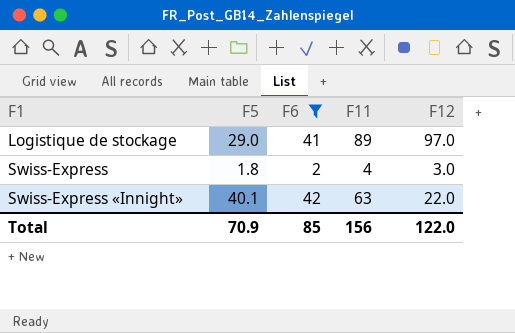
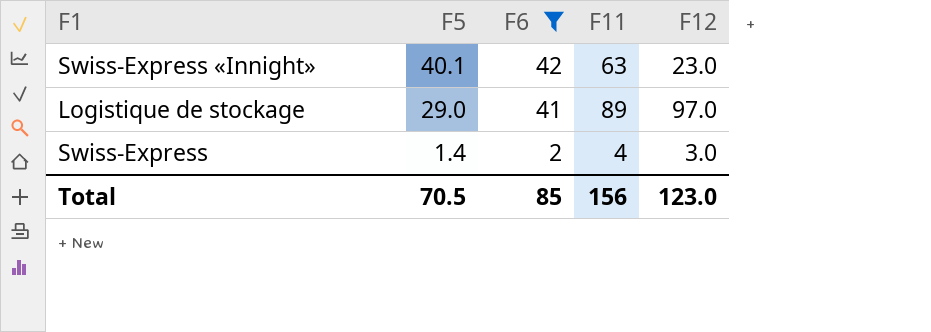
row order: F1 ascending -> F5 descending
Swiss-Express «Innight» | F12: 22.0 -> 23.0
Swiss-Express | F5: 1.8 -> 1.4
Total | F5: 70.9 -> 70.5
Total | F12: 122.0 -> 123.0

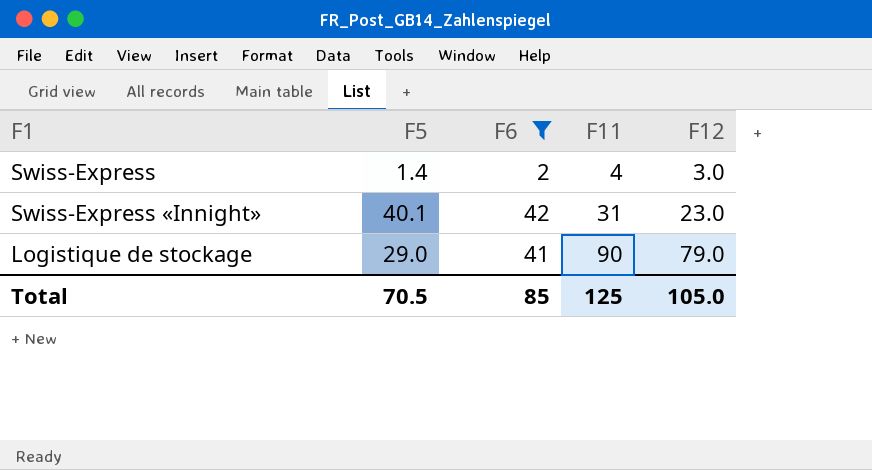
row order: F5 descending -> F11 ascending
Swiss-Express «Innight» | F11: 63 -> 31
Logistique de stockage | F11: 89 -> 90
Logistique de stockage | F12: 97.0 -> 79.0
Total | F11: 156 -> 125
Total | F12: 123.0 -> 105.0

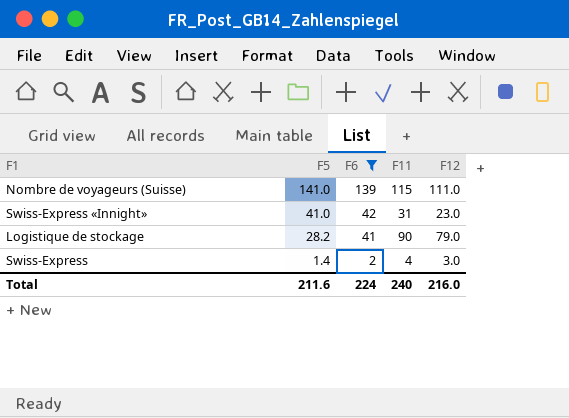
row order: F11 ascending -> F5 descending
row Nombre de voyageurs (Suisse): none -> 141.0 | 139 | 115 | 111.0
Swiss-Express «Innight» | F5: 40.1 -> 41.0
Logistique de stockage | F5: 29.0 -> 28.2
Total | F5: 70.5 -> 211.6
Total | F6: 85 -> 224
Total | F11: 125 -> 240
Total | F12: 105.0 -> 216.0

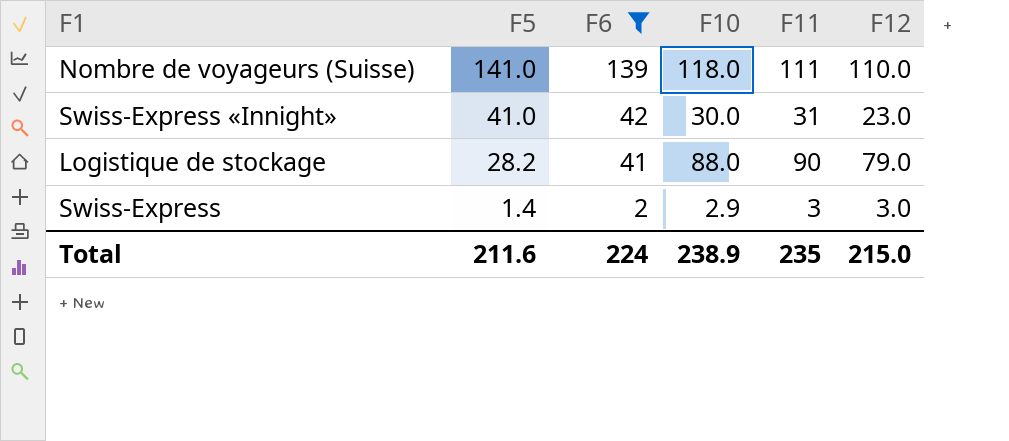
column F10 | position: none -> 4
Nombre de voyageurs (Suisse) | F11: 115 -> 111
Nombre de voyageurs (Suisse) | F12: 111.0 -> 110.0
Swiss-Express | F11: 4 -> 3
Total | F11: 240 -> 235
Total | F12: 216.0 -> 215.0

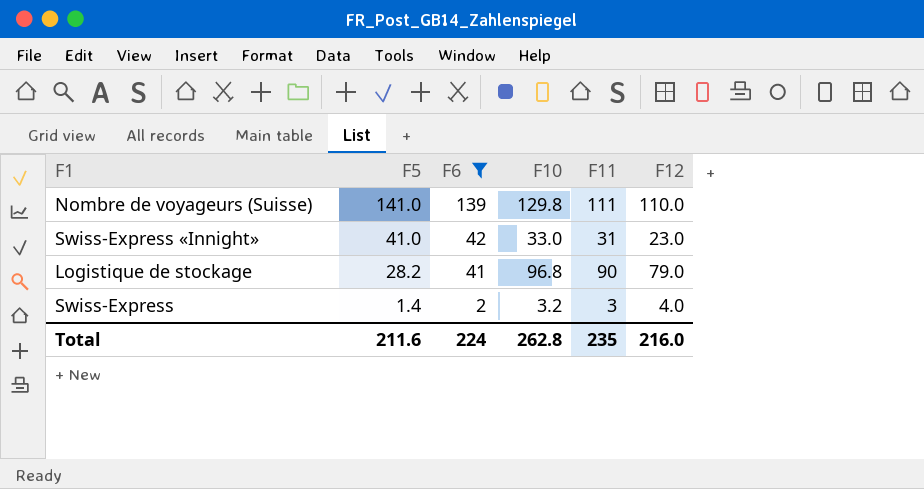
Nombre de voyageurs (Suisse) | F10: 118.0 -> 129.8
Swiss-Express «Innight» | F10: 30.0 -> 33.0
Logistique de stockage | F10: 88.0 -> 96.8
Swiss-Express | F10: 2.9 -> 3.2
Swiss-Express | F12: 3.0 -> 4.0
Total | F10: 238.9 -> 262.8
Total | F12: 215.0 -> 216.0

